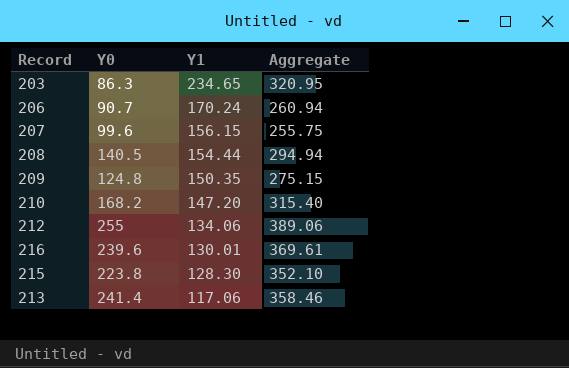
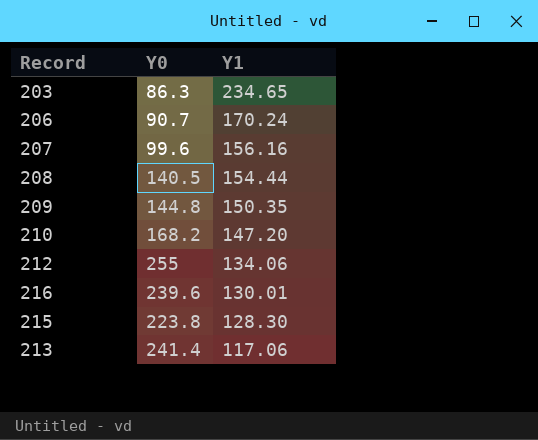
column Aggregate | formula: [Y0] + [Y1] -> none
207 | Y1: 156.15 -> 156.16
209 | Y0: 124.8 -> 144.8

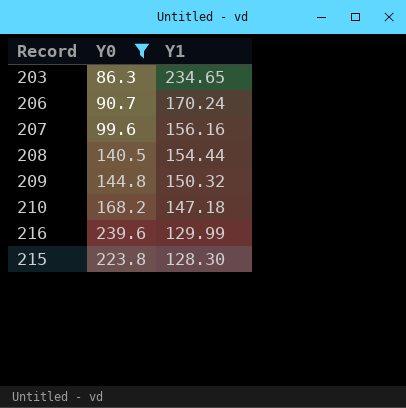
filter: none -> Y0 <= 239.6
209 | Y1: 150.35 -> 150.32
210 | Y1: 147.20 -> 147.18
216 | Y1: 130.01 -> 129.99

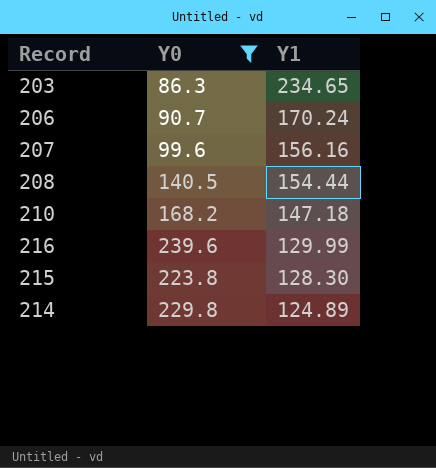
row 209: 144.8 | 150.32 -> none
row 214: none -> 229.8 | 124.89

